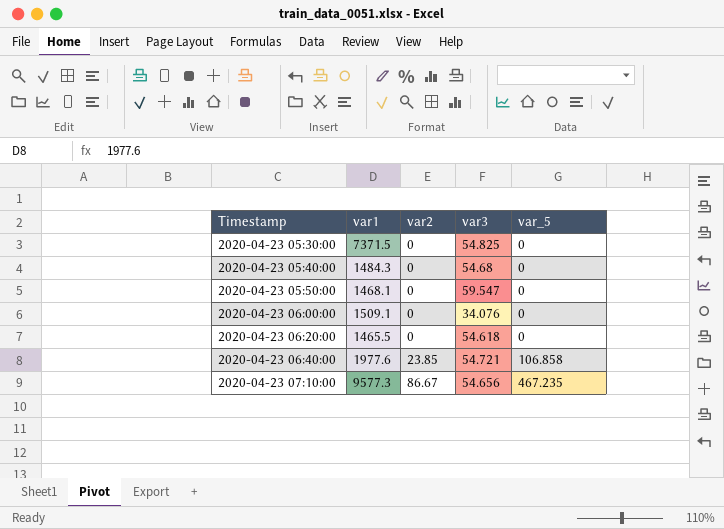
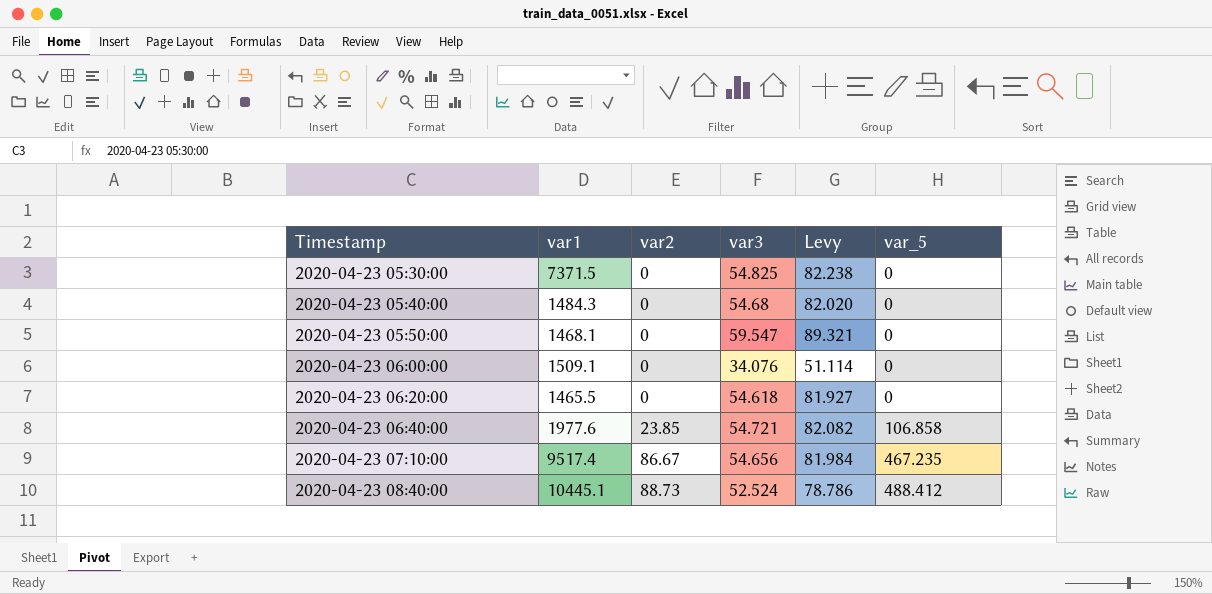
column Levy | formula: none -> [var3] * 1.5
2020-04-23 07:10:00 | var1: 9577.3 -> 9517.4
row 2020-04-23 08:40:00: none -> 10445.1 | 88.73 | 52.524 | 78.786 | 488.412

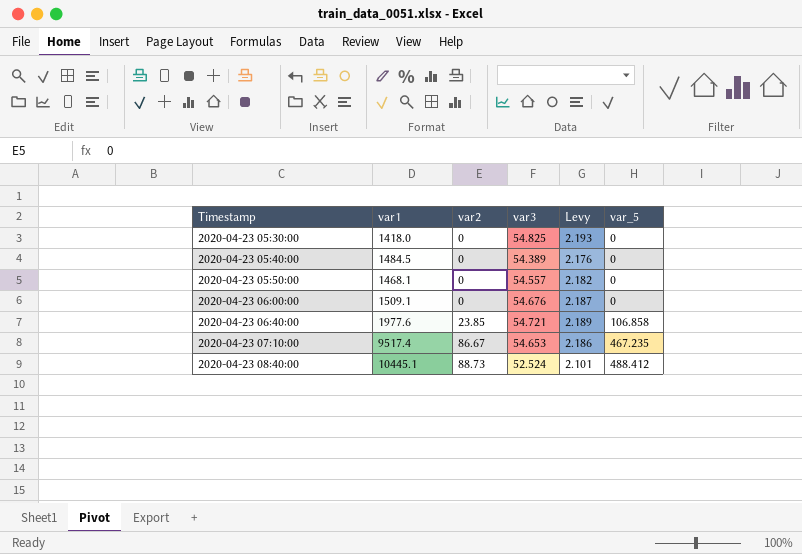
column Levy | formula: [var3] * 1.5 -> [var3] * 0.04
row 2020-04-23 06:20:00: 1465.5 | 0 | 54.618 | 81.927 | 0 -> none
2020-04-23 05:30:00 | var1: 7371.5 -> 1418.0
2020-04-23 05:40:00 | var1: 1484.3 -> 1484.5
2020-04-23 05:40:00 | var3: 54.68 -> 54.389
2020-04-23 05:50:00 | var3: 59.547 -> 54.557
2020-04-23 06:00:00 | var3: 34.076 -> 54.676
2020-04-23 07:10:00 | var3: 54.656 -> 54.653

